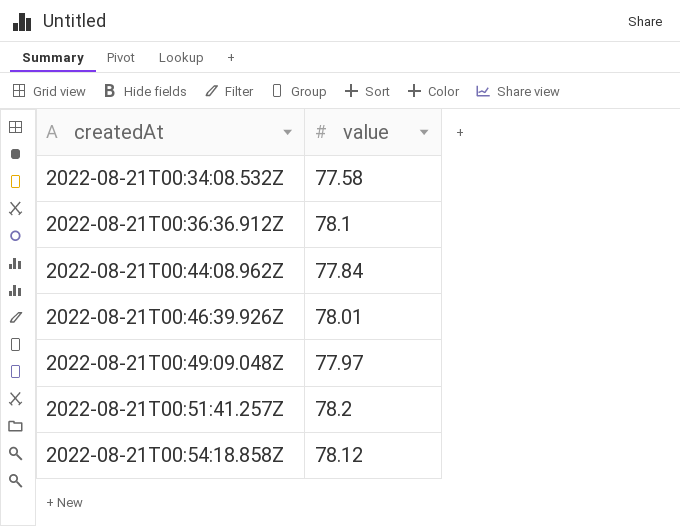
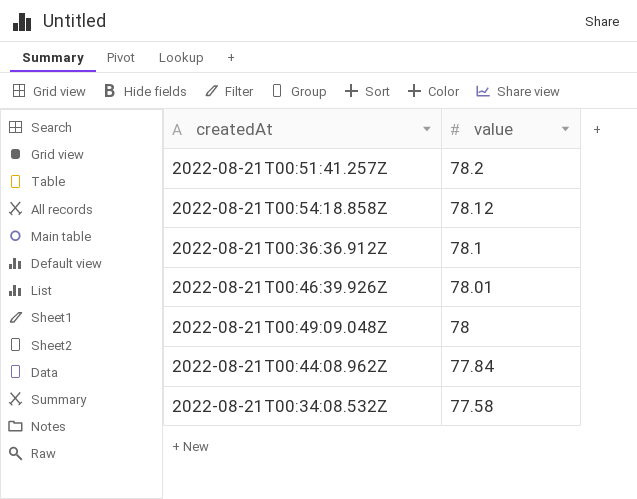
row order: createdAt ascending -> value descending
2022-08-21T00:49:09.048Z | value: 77.97 -> 78

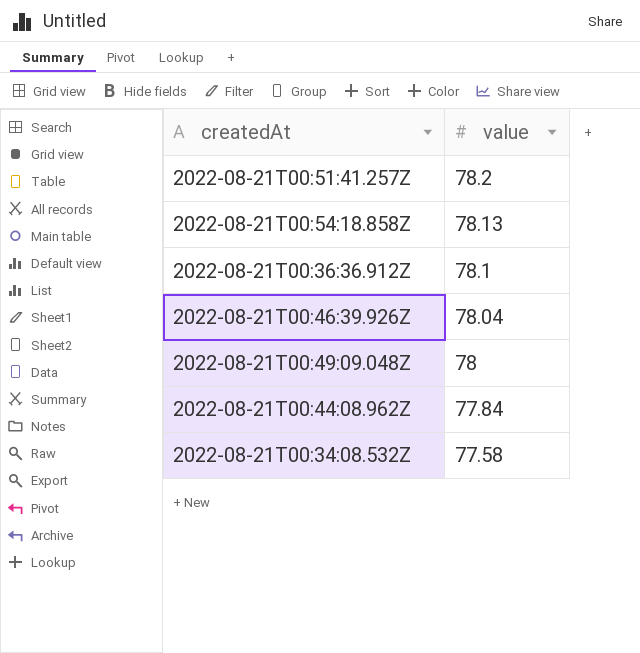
2022-08-21T00:54:18.858Z | value: 78.12 -> 78.13
2022-08-21T00:46:39.926Z | value: 78.01 -> 78.04

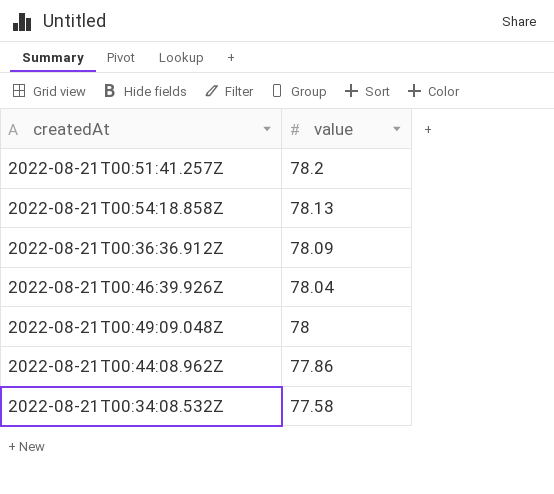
2022-08-21T00:36:36.912Z | value: 78.1 -> 78.09
2022-08-21T00:44:08.962Z | value: 77.84 -> 77.86

